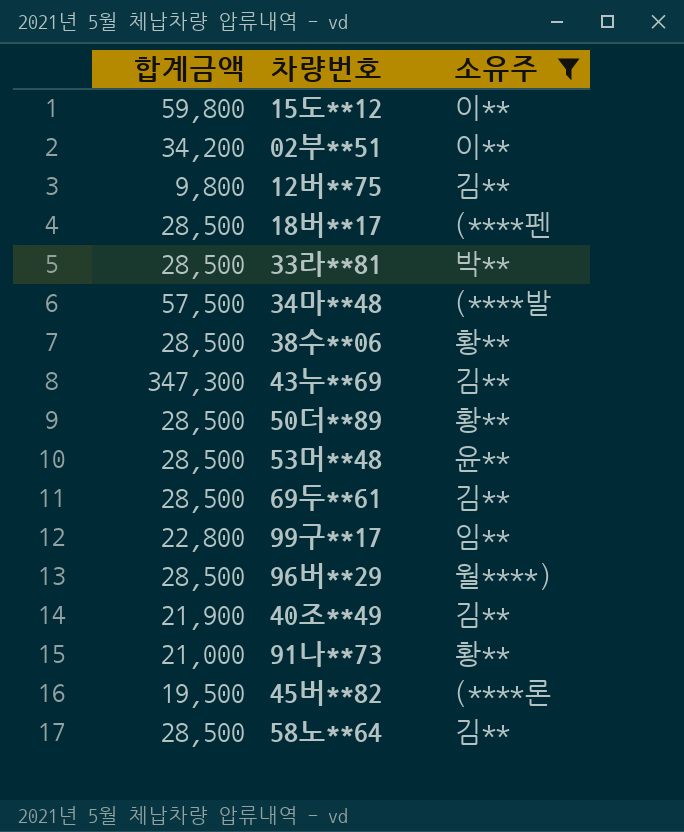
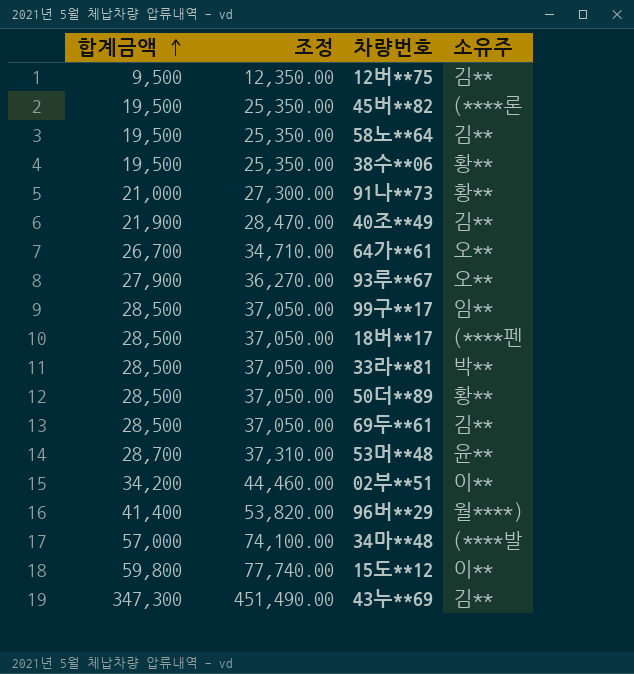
filter: 소유주 != 오** -> none
row order: none -> 합계금액 ascending
column 조정 | formula: none -> [합계금액] * 1.3
12버**75 | 합계금액: 9,800 -> 9,500
58노**64 | 합계금액: 28,500 -> 19,500
38수**06 | 합계금액: 28,500 -> 19,500
99구**17 | 합계금액: 22,800 -> 28,500
53머**48 | 합계금액: 28,500 -> 28,700
96버**29 | 합계금액: 28,500 -> 41,400
34마**48 | 합계금액: 57,500 -> 57,000

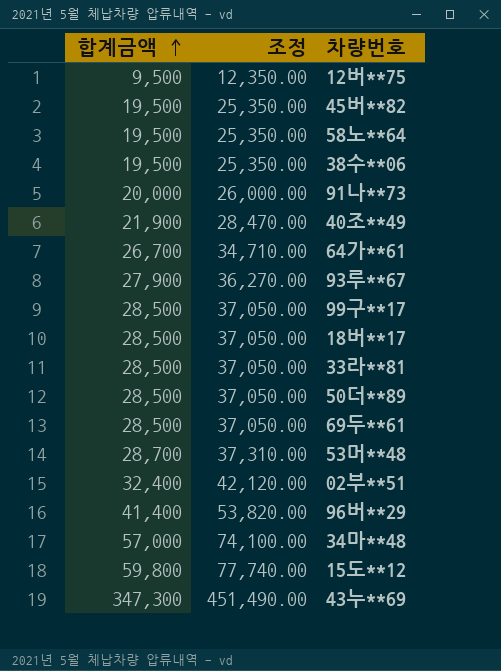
column 소유주 | position: 4 -> none
91나**73 | 합계금액: 21,000 -> 20,000
91나**73 | 조정: 27,300.00 -> 26,000.00
02부**51 | 합계금액: 34,200 -> 32,400
02부**51 | 조정: 44,460.00 -> 42,120.00

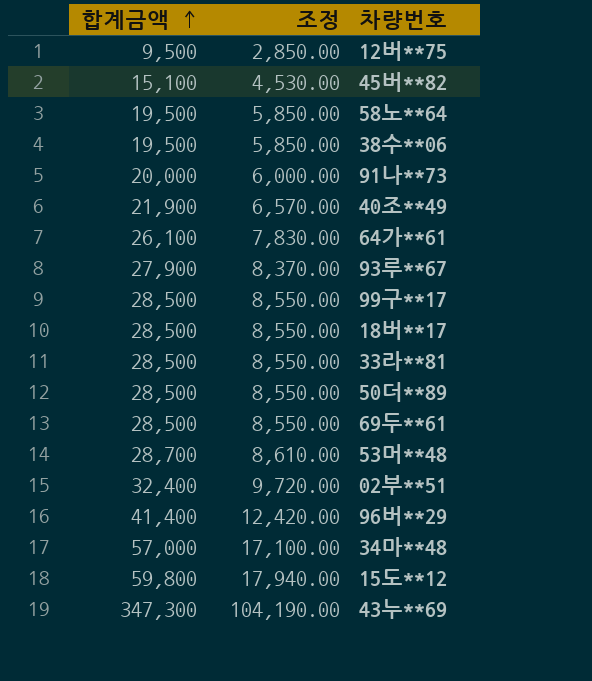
column 조정 | formula: [합계금액] * 1.3 -> [합계금액] * 0.3
45버**82 | 합계금액: 19,500 -> 15,100
64가**61 | 합계금액: 26,700 -> 26,100

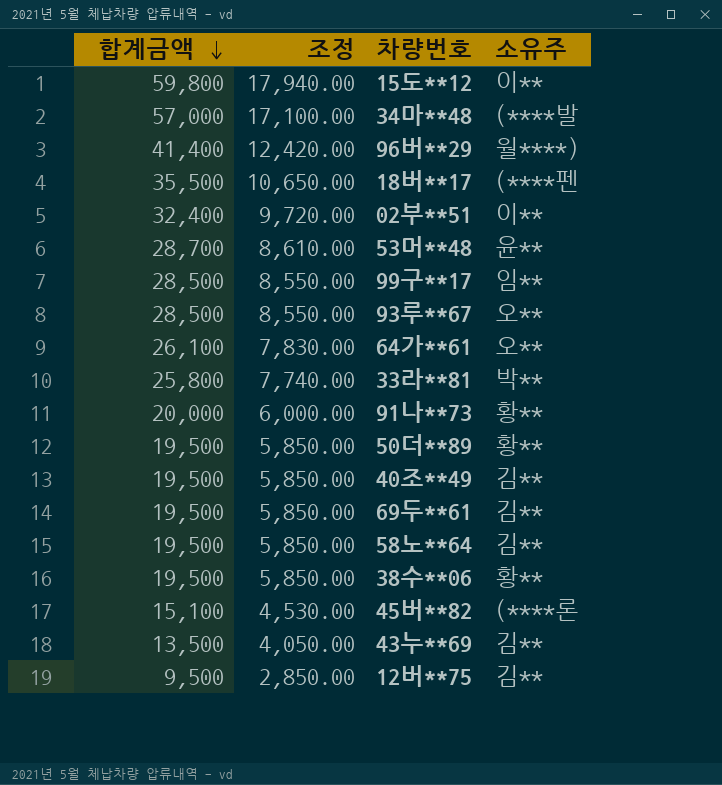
row order: 합계금액 ascending -> 합계금액 descending
column 소유주 | position: none -> 4
18버**17 | 합계금액: 28,500 -> 35,500
18버**17 | 조정: 8,550.00 -> 10,650.00
93루**67 | 합계금액: 27,900 -> 28,500
93루**67 | 조정: 8,370.00 -> 8,550.00
33라**81 | 합계금액: 28,500 -> 25,800
33라**81 | 조정: 8,550.00 -> 7,740.00
50더**89 | 합계금액: 28,500 -> 19,500
50더**89 | 조정: 8,550.00 -> 5,850.00
40조**49 | 합계금액: 21,900 -> 19,500
40조**49 | 조정: 6,570.00 -> 5,850.00
69두**61 | 합계금액: 28,500 -> 19,500
69두**61 | 조정: 8,550.00 -> 5,850.00
43누**69 | 합계금액: 347,300 -> 13,500
43누**69 | 조정: 104,190.00 -> 4,050.00

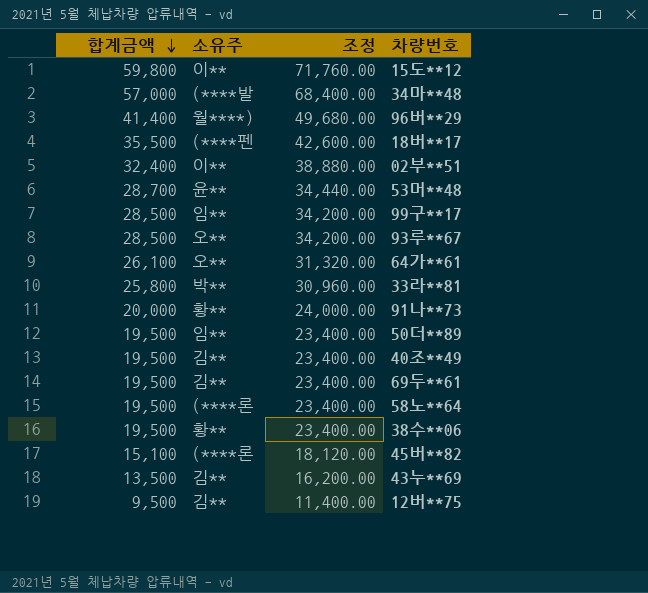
column 소유주 | position: 4 -> 2
column 조정 | formula: [합계금액] * 0.3 -> [합계금액] * 1.2
50더**89 | 소유주: 황** -> 임**
58노**64 | 소유주: 김** -> (****론

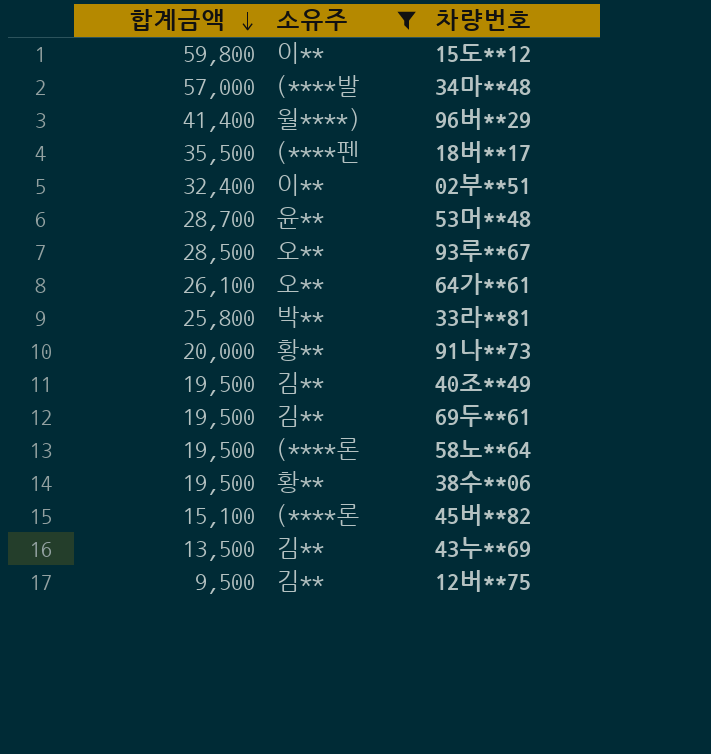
filter: none -> 소유주 != 임**
column 조정 | formula: [합계금액] * 1.2 -> none

